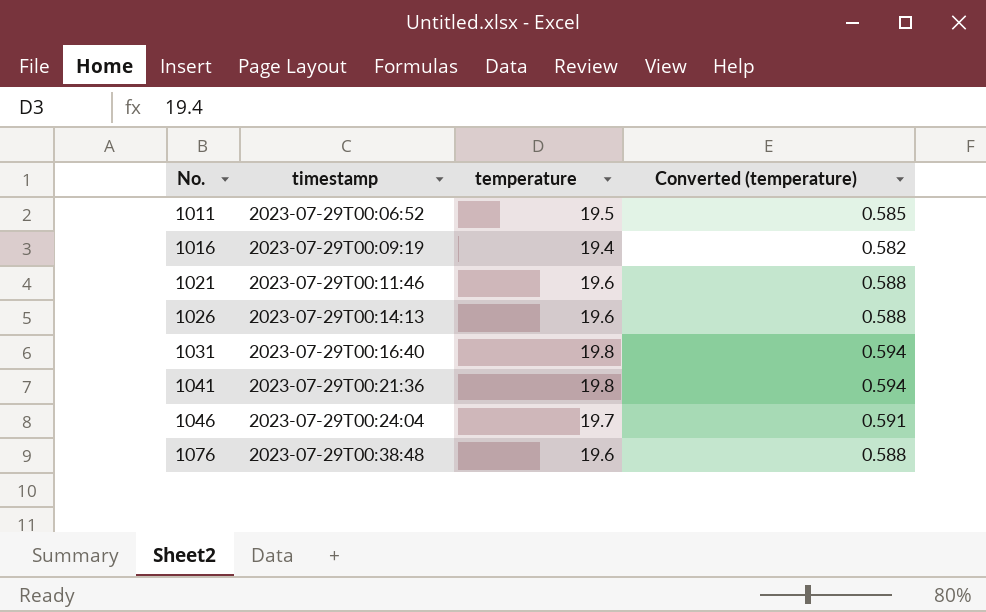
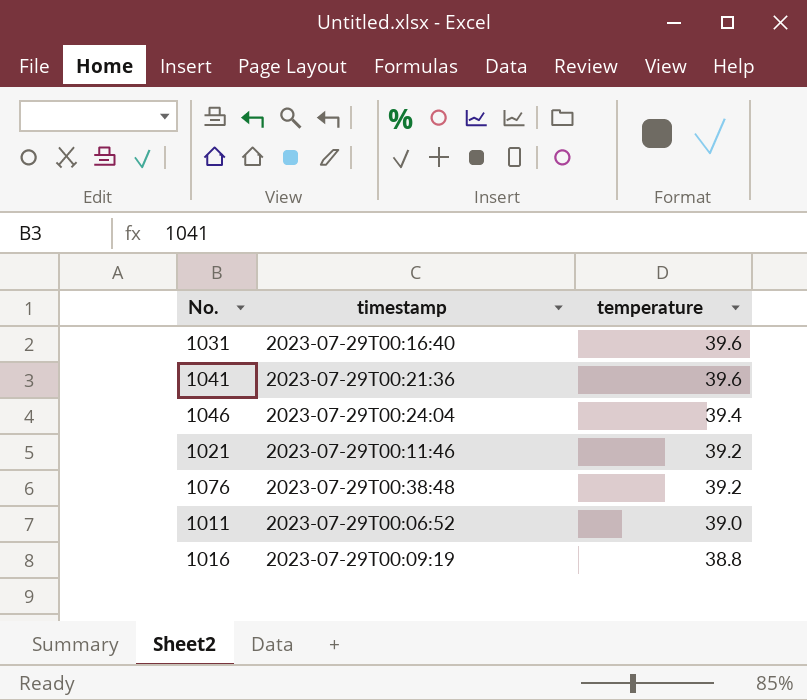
row order: No. ascending -> temperature descending
column Converted (temperature) | formula: [temperature] * 0.03 -> none
row 1026: 2023-07-29T00:14:13 | 19.6 | 0.588 -> none
1031 | temperature: 19.8 -> 39.6
1041 | temperature: 19.8 -> 39.6
1046 | temperature: 19.7 -> 39.4
1021 | temperature: 19.6 -> 39.2
1076 | temperature: 19.6 -> 39.2
1011 | temperature: 19.5 -> 39.0
1016 | temperature: 19.4 -> 38.8

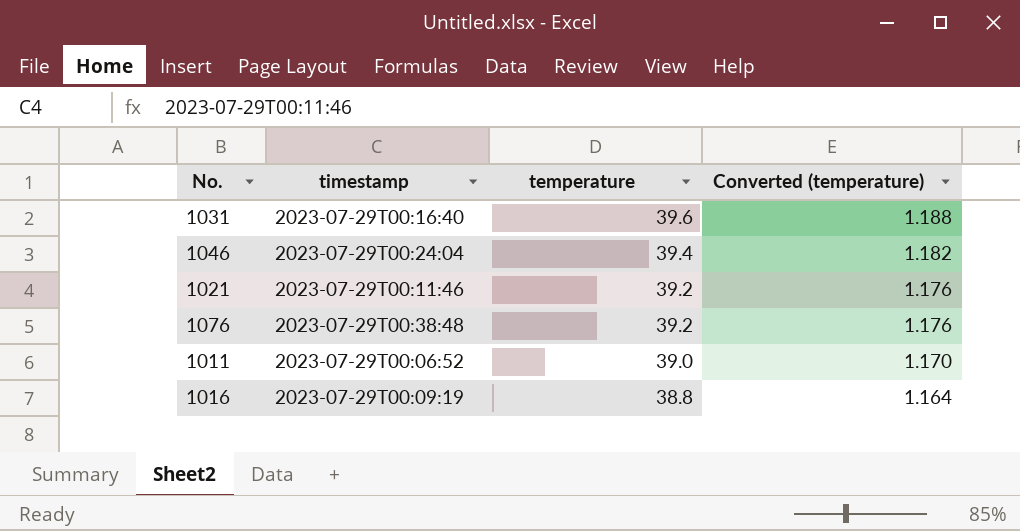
column Converted (temperature) | formula: none -> [temperature] * 0.03
row 1041: 2023-07-29T00:21:36 | 39.6 -> none

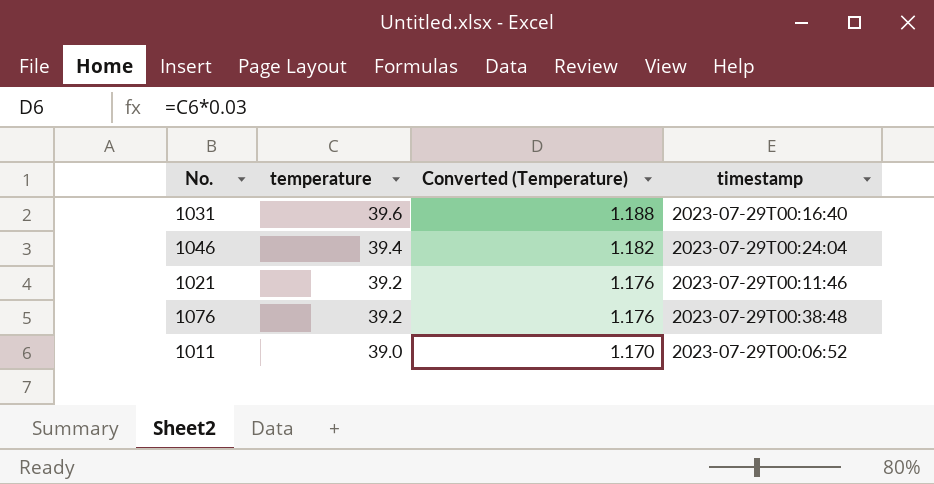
column name: Converted (temperature) -> Converted (Temperature)
column timestamp | position: 2 -> 4
row 1016: 2023-07-29T00:09:19 | 38.8 | 1.164 -> none

